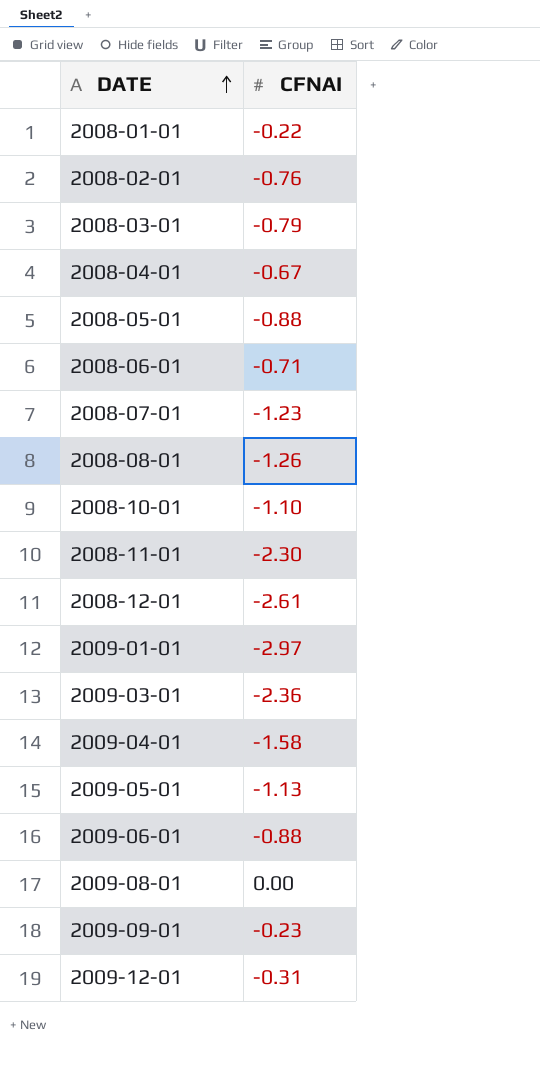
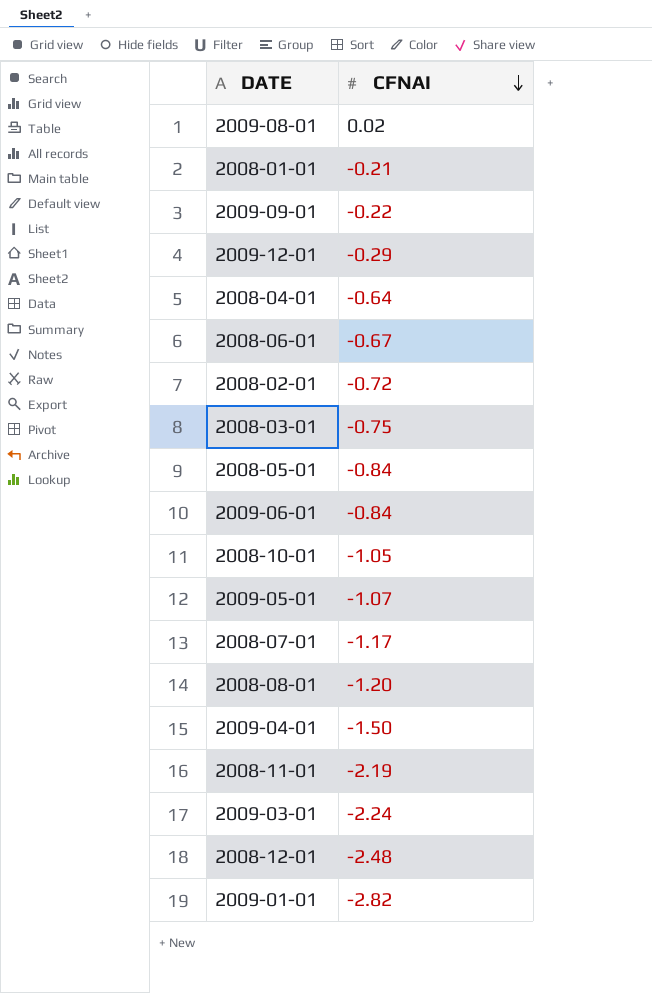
row order: DATE ascending -> CFNAI descending
2009-08-01 | CFNAI: 0.00 -> 0.02
2008-01-01 | CFNAI: -0.22 -> -0.21
2009-09-01 | CFNAI: -0.23 -> -0.22
2009-12-01 | CFNAI: -0.31 -> -0.29
2008-04-01 | CFNAI: -0.67 -> -0.64
2008-06-01 | CFNAI: -0.71 -> -0.67
2008-02-01 | CFNAI: -0.76 -> -0.72
2008-03-01 | CFNAI: -0.79 -> -0.75
2008-05-01 | CFNAI: -0.88 -> -0.84
2009-06-01 | CFNAI: -0.88 -> -0.84
2008-10-01 | CFNAI: -1.10 -> -1.05
2009-05-01 | CFNAI: -1.13 -> -1.07
2008-07-01 | CFNAI: -1.23 -> -1.17
2008-08-01 | CFNAI: -1.26 -> -1.20
2009-04-01 | CFNAI: -1.58 -> -1.50
2008-11-01 | CFNAI: -2.30 -> -2.19
2009-03-01 | CFNAI: -2.36 -> -2.24
2008-12-01 | CFNAI: -2.61 -> -2.48
2009-01-01 | CFNAI: -2.97 -> -2.82

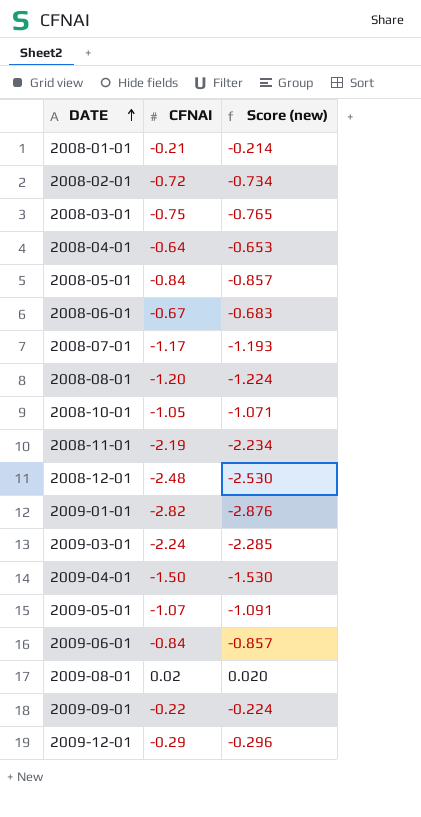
row order: CFNAI descending -> DATE ascending
column Score (new) | formula: none -> [CFNAI] * 1.02

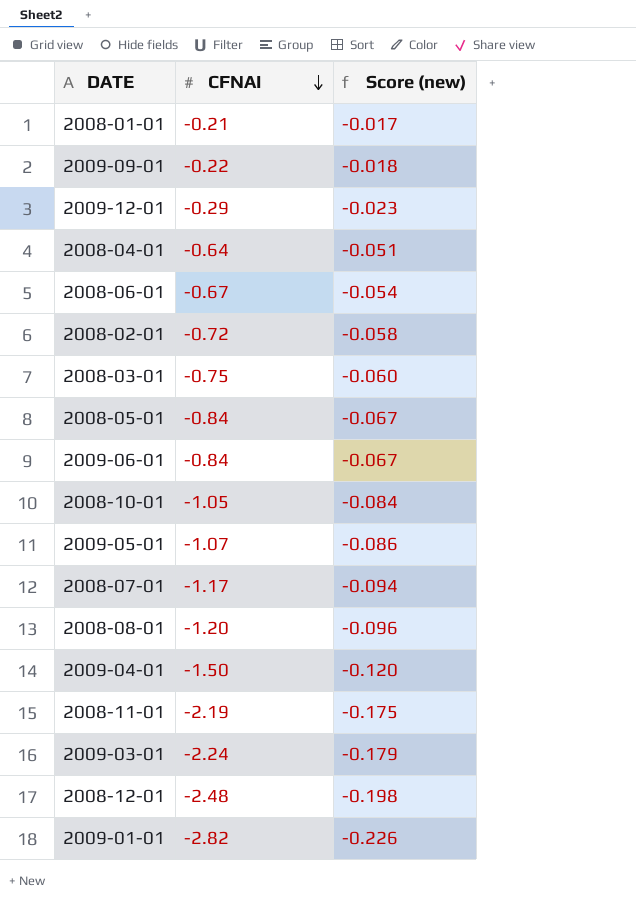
row order: DATE ascending -> CFNAI descending
column Score (new) | formula: [CFNAI] * 1.02 -> [CFNAI] * 0.08
row 2009-08-01: 0.02 | 0.020 -> none

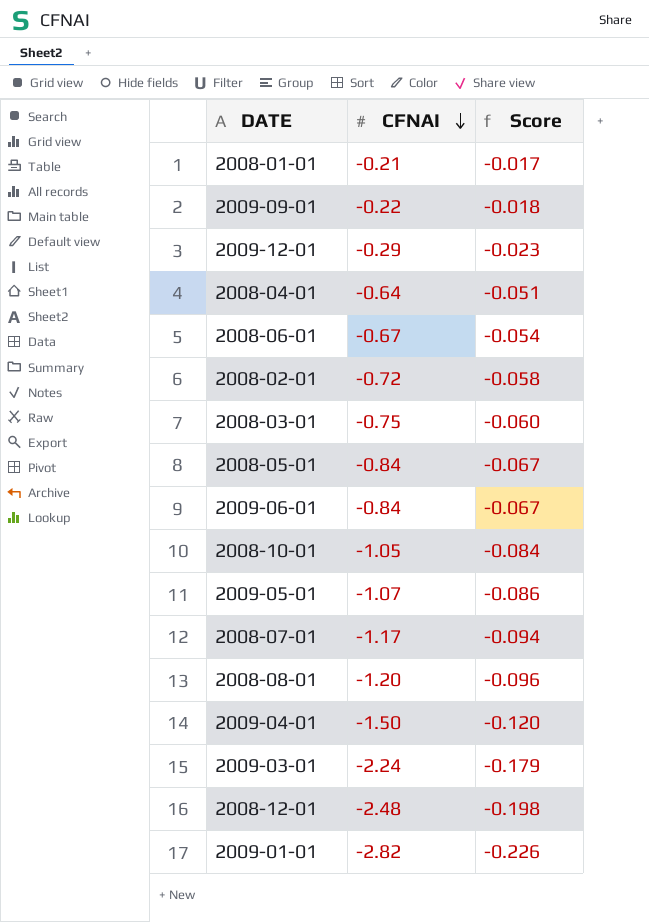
column name: Score (new) -> Score
row 2008-11-01: -2.19 | -0.175 -> none

